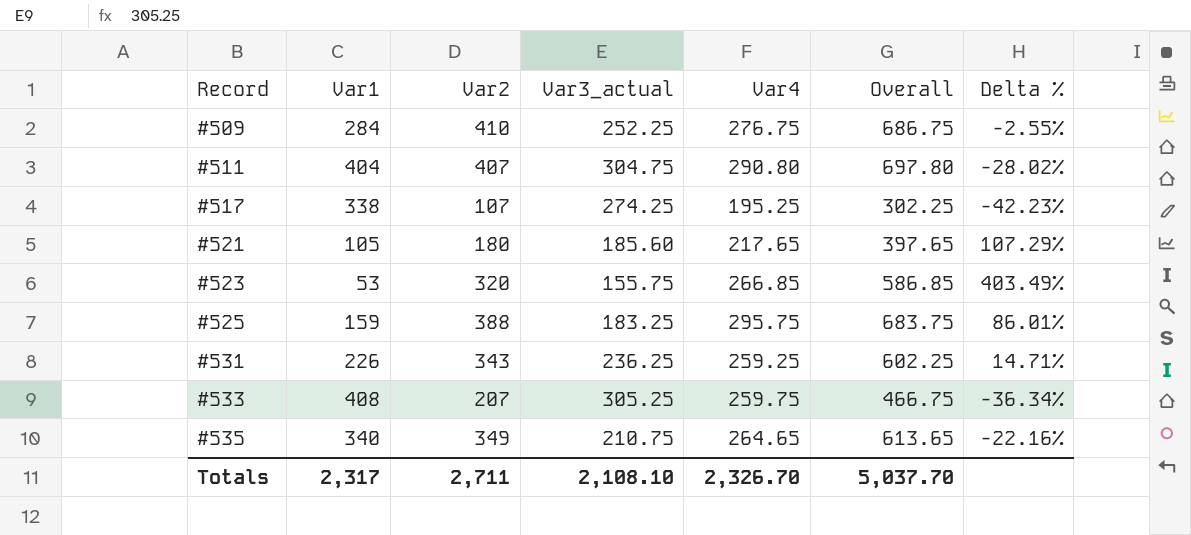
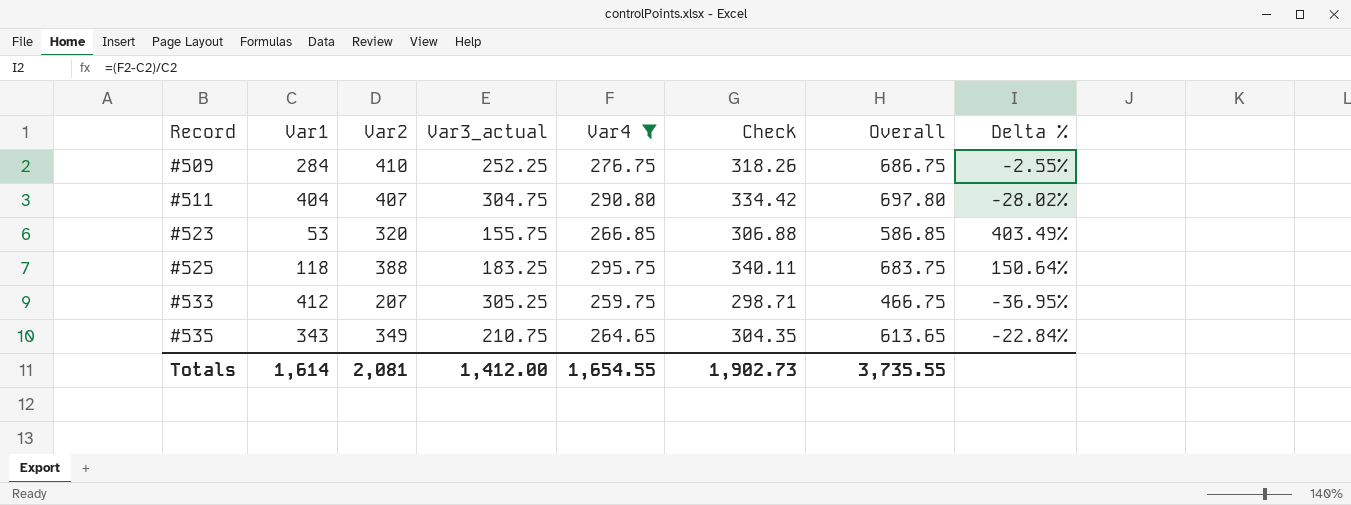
filter: none -> Var4 >= 259.75
column Check | formula: none -> [Var4] * 1.15
#525 | Var1: 159 -> 118
#525 | Delta %: 86.01% -> 150.64%
#533 | Var1: 408 -> 412
#533 | Delta %: -36.34% -> -36.95%
#535 | Var1: 340 -> 343
#535 | Delta %: -22.16% -> -22.84%
Totals | Var1: 2,317 -> 1,614
Totals | Var2: 2,711 -> 2,081
Totals | Var3_actual: 2,108.10 -> 1,412.00
Totals | Var4: 2,326.70 -> 1,654.55
Totals | Overall: 5,037.70 -> 3,735.55

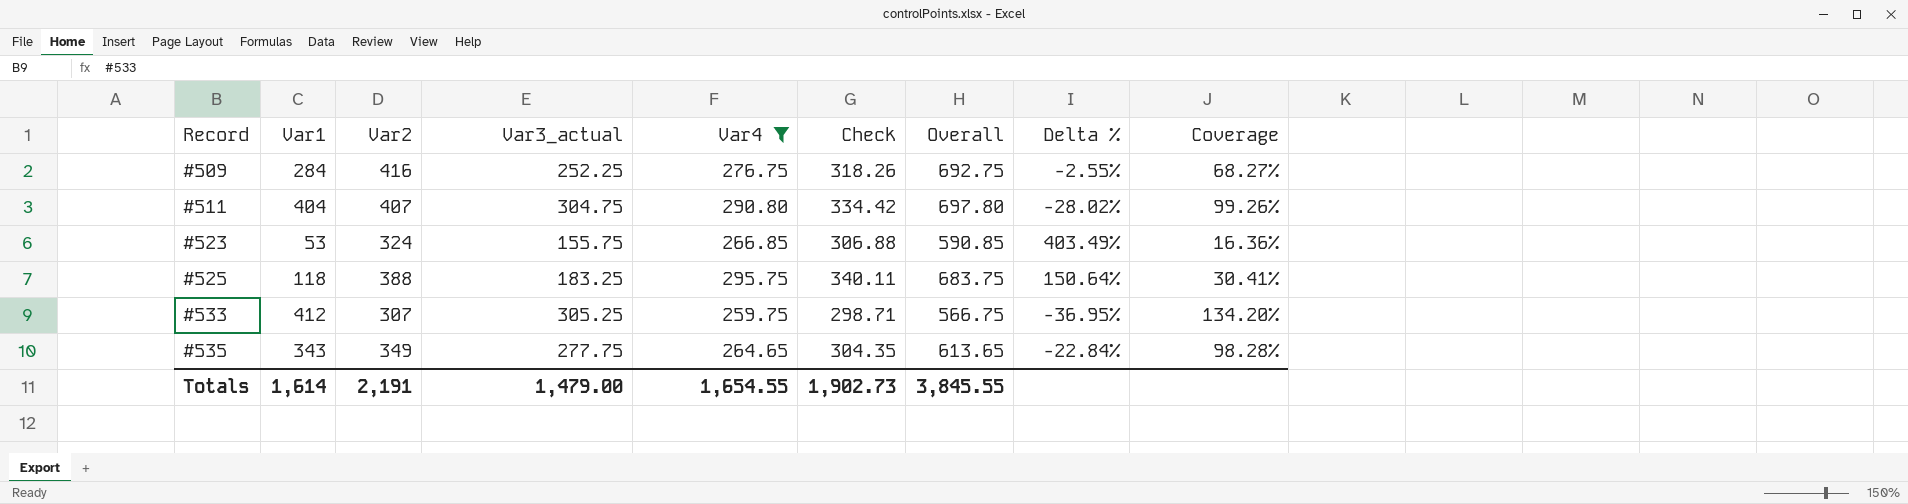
column Coverage | formula: none -> [Var1] / [Var2]
#509 | Var2: 410 -> 416
#509 | Overall: 686.75 -> 692.75
#523 | Var2: 320 -> 324
#523 | Overall: 586.85 -> 590.85
#533 | Var2: 207 -> 307
#533 | Overall: 466.75 -> 566.75
#535 | Var3_actual: 210.75 -> 277.75
Totals | Var2: 2,081 -> 2,191
Totals | Var3_actual: 1,412.00 -> 1,479.00
Totals | Overall: 3,735.55 -> 3,845.55

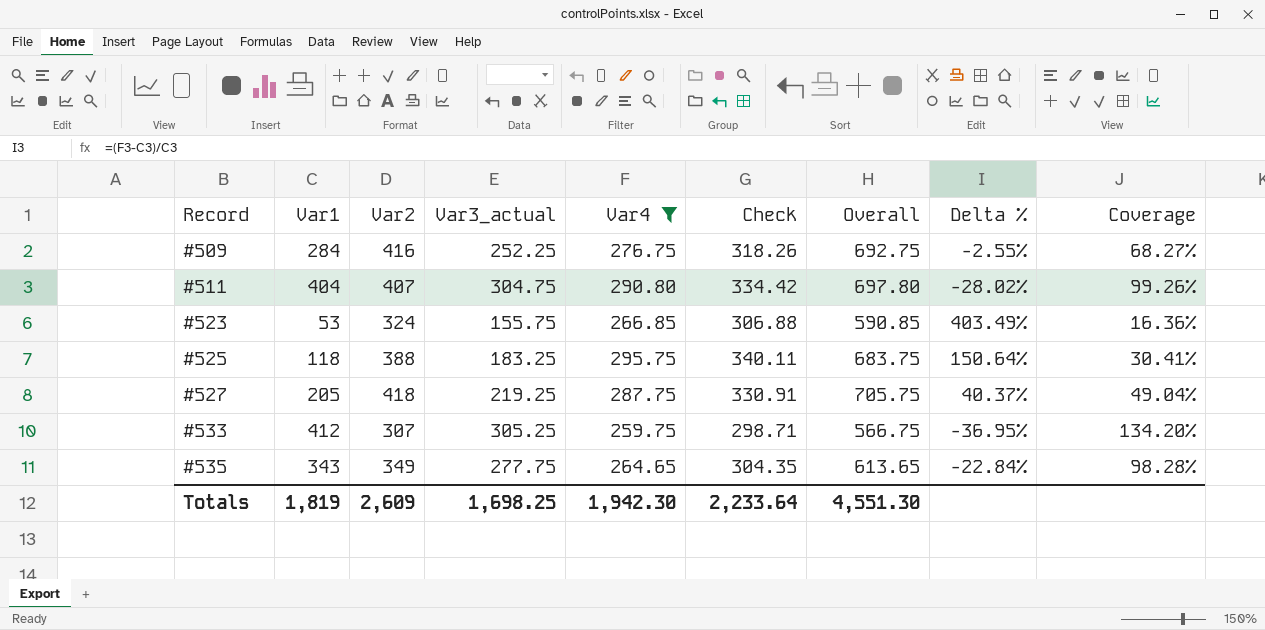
row #527: none -> 205 | 418 | 219.25 | 287.75 | 330.91 | 705.75 | 40.37% | 49.04%
Totals | Var1: 1,614 -> 1,819
Totals | Var2: 2,191 -> 2,609
Totals | Var3_actual: 1,479.00 -> 1,698.25
Totals | Var4: 1,654.55 -> 1,942.30
Totals | Check: 1,902.73 -> 2,233.64
Totals | Overall: 3,845.55 -> 4,551.30

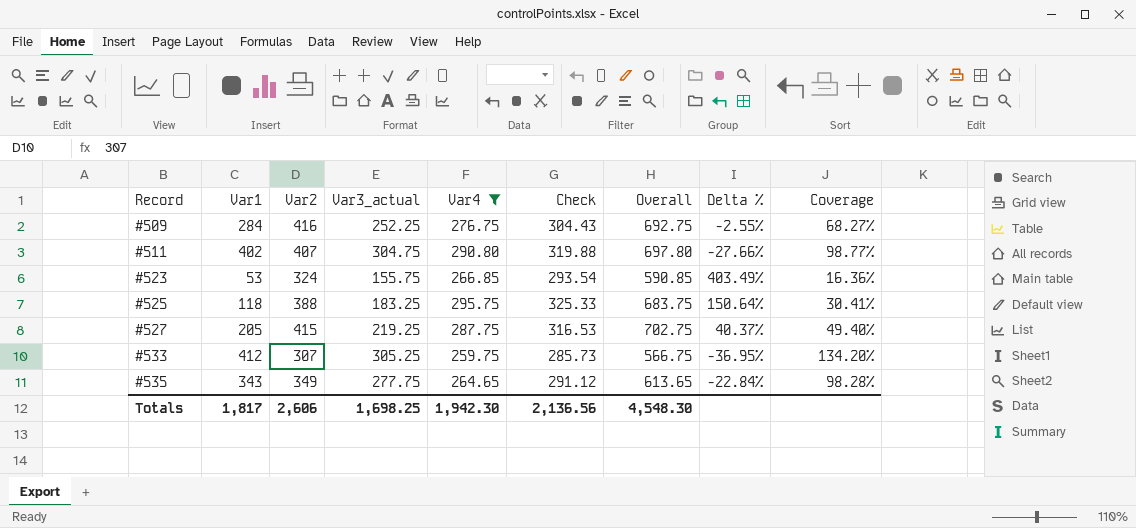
column Check | formula: [Var4] * 1.15 -> [Var4] * 1.1
#511 | Var1: 404 -> 402
#511 | Delta %: -28.02% -> -27.66%
#511 | Coverage: 99.26% -> 98.77%
#527 | Var2: 418 -> 415
#527 | Overall: 705.75 -> 702.75
#527 | Coverage: 49.04% -> 49.40%
Totals | Var1: 1,819 -> 1,817
Totals | Var2: 2,609 -> 2,606
Totals | Check: 2,233.64 -> 2,136.56
Totals | Overall: 4,551.30 -> 4,548.30

